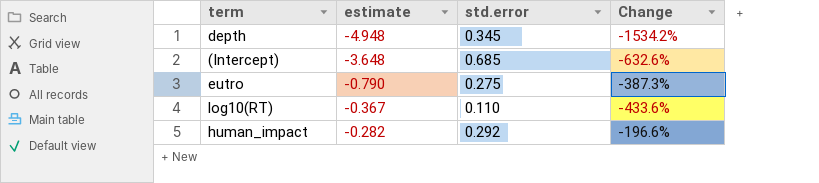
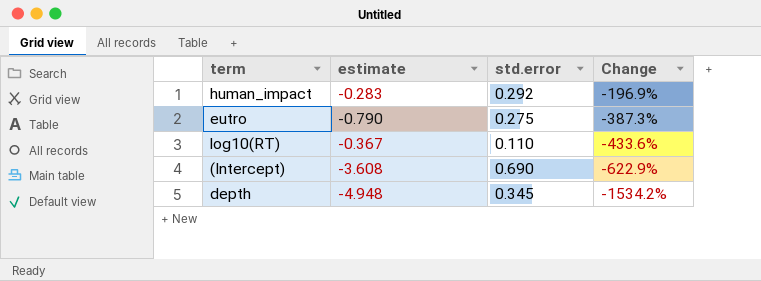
row order: estimate ascending -> Change descending
human_impact | estimate: -0.282 -> -0.283
human_impact | Change: -196.6% -> -196.9%
(Intercept) | estimate: -3.648 -> -3.608
(Intercept) | std.error: 0.685 -> 0.690
(Intercept) | Change: -632.6% -> -622.9%

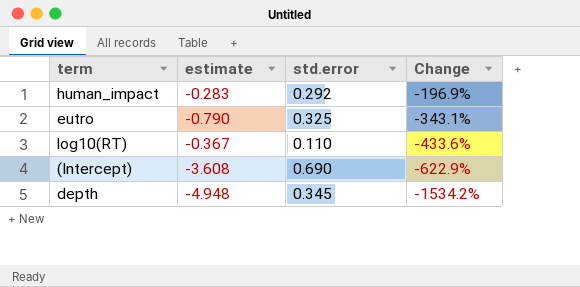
eutro | std.error: 0.275 -> 0.325
eutro | Change: -387.3% -> -343.1%

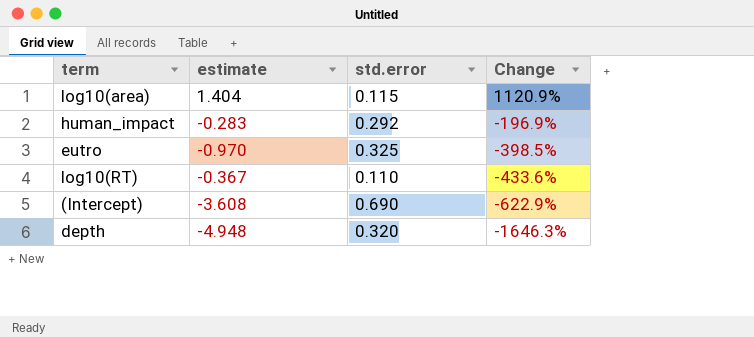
row log10(area): none -> 1.404 | 0.115 | 1120.9%
eutro | estimate: -0.790 -> -0.970
eutro | Change: -343.1% -> -398.5%
depth | std.error: 0.345 -> 0.320
depth | Change: -1534.2% -> -1646.3%

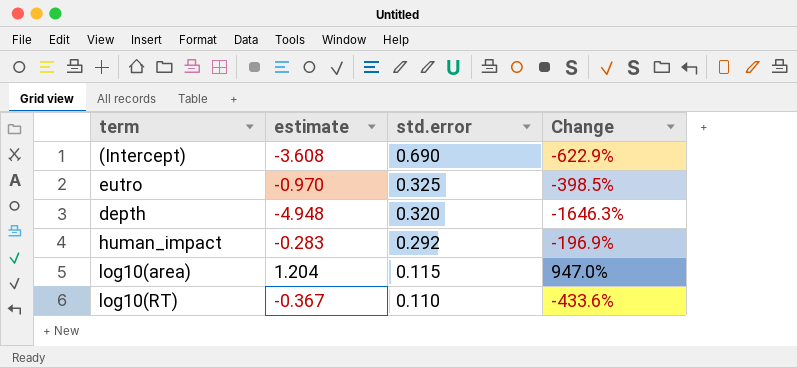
row order: Change descending -> std.error descending
log10(area) | estimate: 1.404 -> 1.204
log10(area) | Change: 1120.9% -> 947.0%

